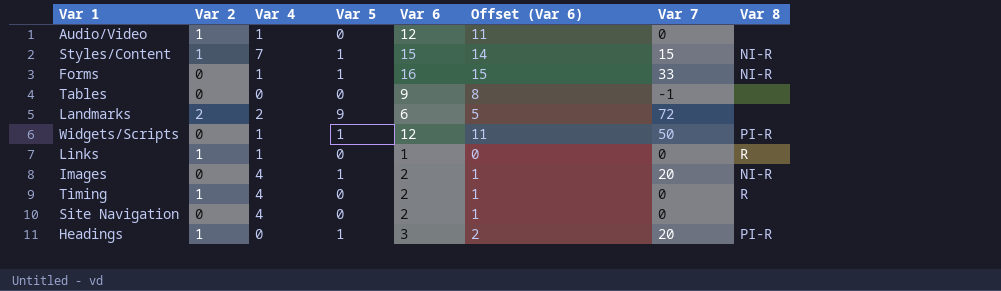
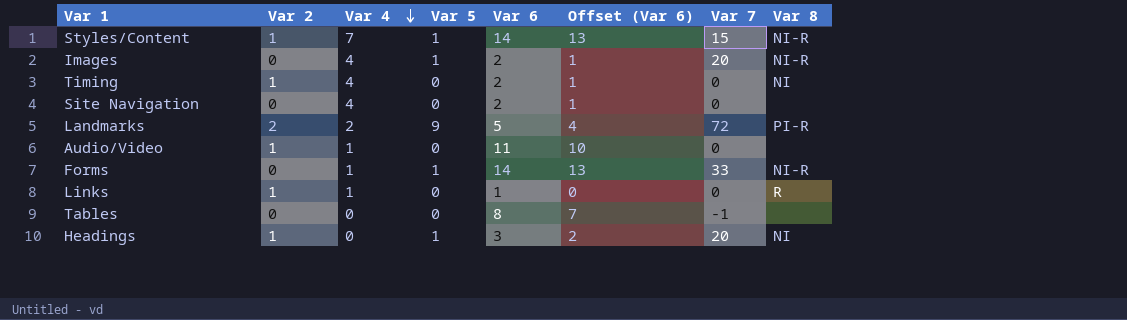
row order: none -> Var 4 descending
row Widgets/Scripts: 0 | 1 | 1 | 12 | 11 | 50 | PI-R -> none
Styles/Content | Var 6: 15 -> 14
Styles/Content | Offset (Var 6): 14 -> 13
Timing | Var 8: R -> NI
Landmarks | Var 6: 6 -> 5
Landmarks | Offset (Var 6): 5 -> 4
Landmarks | Var 8: none -> PI-R
Audio/Video | Var 6: 12 -> 11
Audio/Video | Offset (Var 6): 11 -> 10
Forms | Var 6: 16 -> 14
Forms | Offset (Var 6): 15 -> 13
Tables | Var 6: 9 -> 8
Tables | Offset (Var 6): 8 -> 7
Headings | Var 8: PI-R -> NI

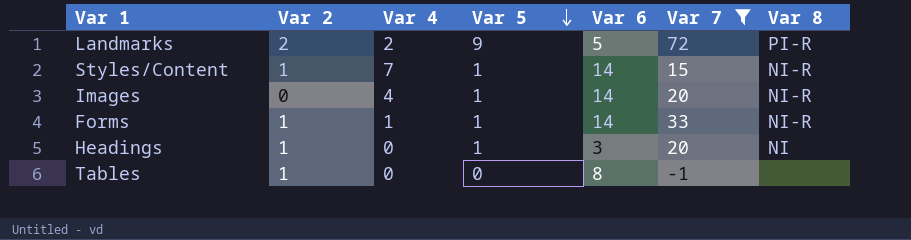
filter: none -> Var 7 != 0
row order: Var 4 descending -> Var 5 descending
column Offset (Var 6) | formula: [Var 6] - 1 -> none
Images | Var 6: 2 -> 14
Forms | Var 2: 0 -> 1
Tables | Var 2: 0 -> 1

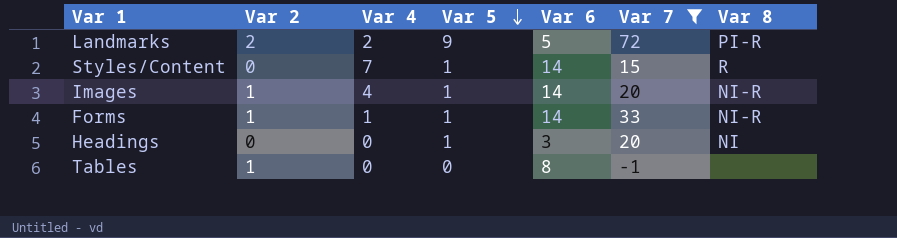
Styles/Content | Var 2: 1 -> 0
Styles/Content | Var 8: NI-R -> R
Images | Var 2: 0 -> 1
Headings | Var 2: 1 -> 0

